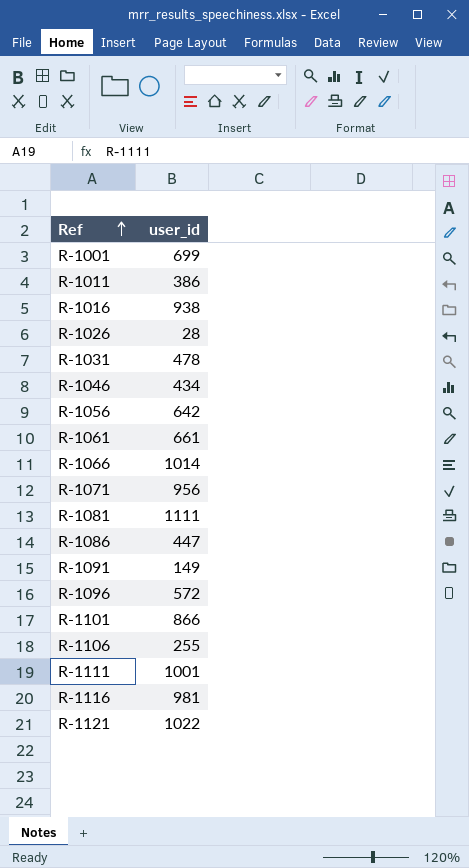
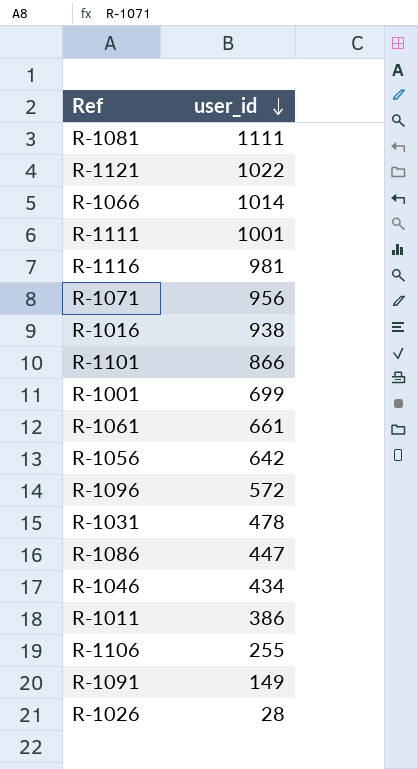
row order: Ref ascending -> user_id descending

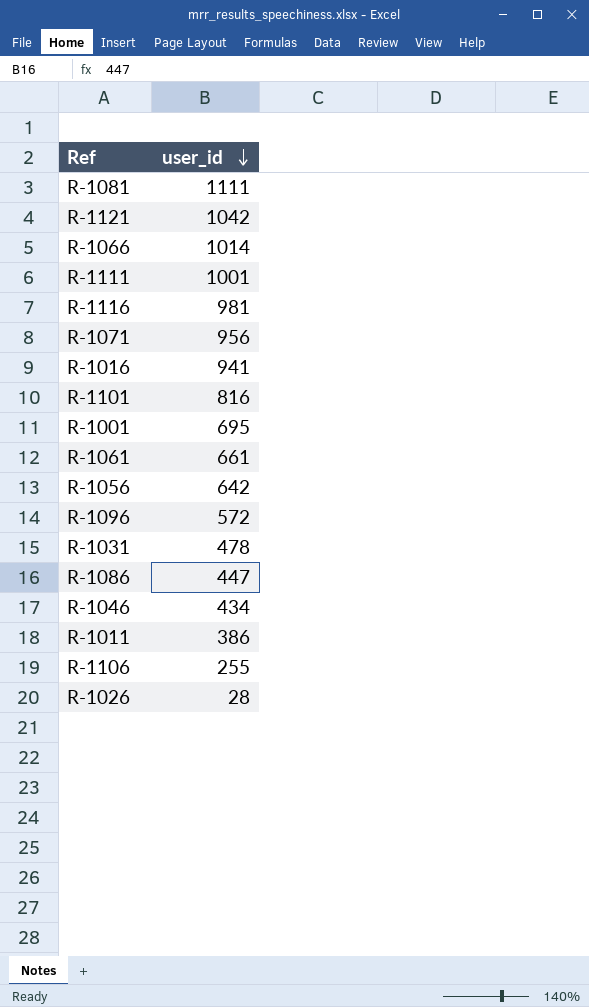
row R-1091: 149 -> none
R-1121 | user_id: 1022 -> 1042
R-1016 | user_id: 938 -> 941
R-1101 | user_id: 866 -> 816
R-1001 | user_id: 699 -> 695

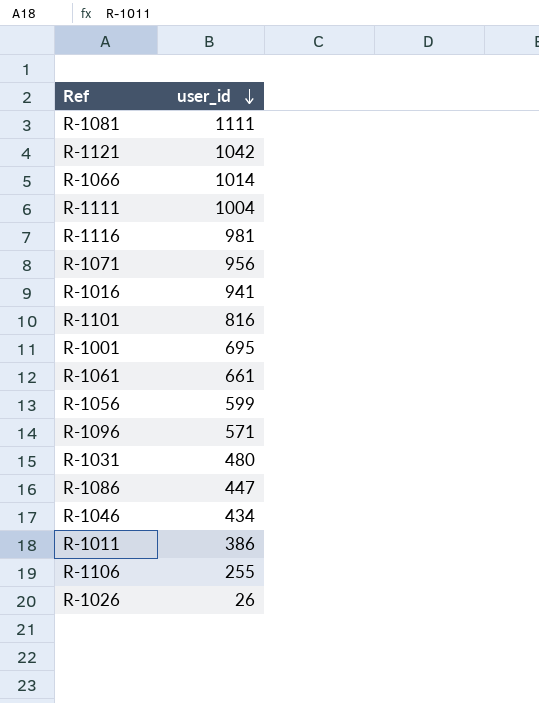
R-1111 | user_id: 1001 -> 1004
R-1056 | user_id: 642 -> 599
R-1096 | user_id: 572 -> 571
R-1031 | user_id: 478 -> 480
R-1026 | user_id: 28 -> 26

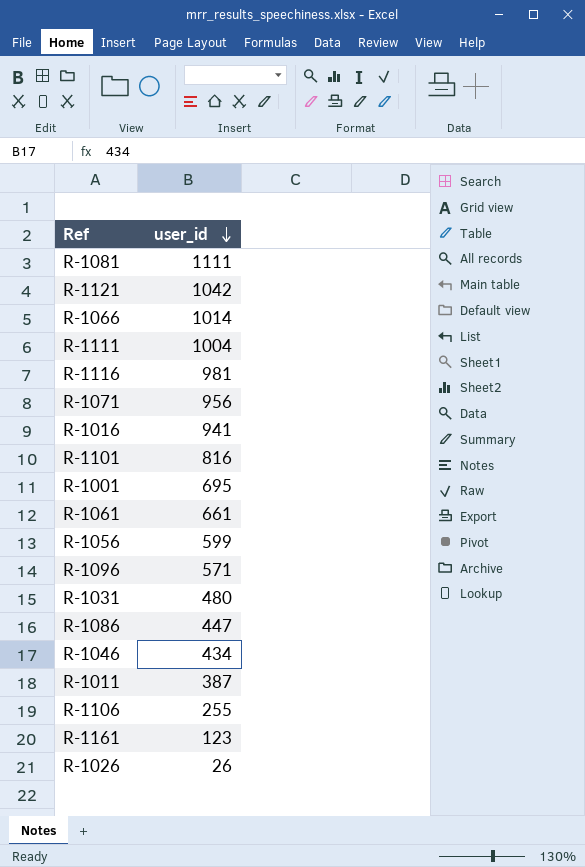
R-1011 | user_id: 386 -> 387
row R-1161: none -> 123

